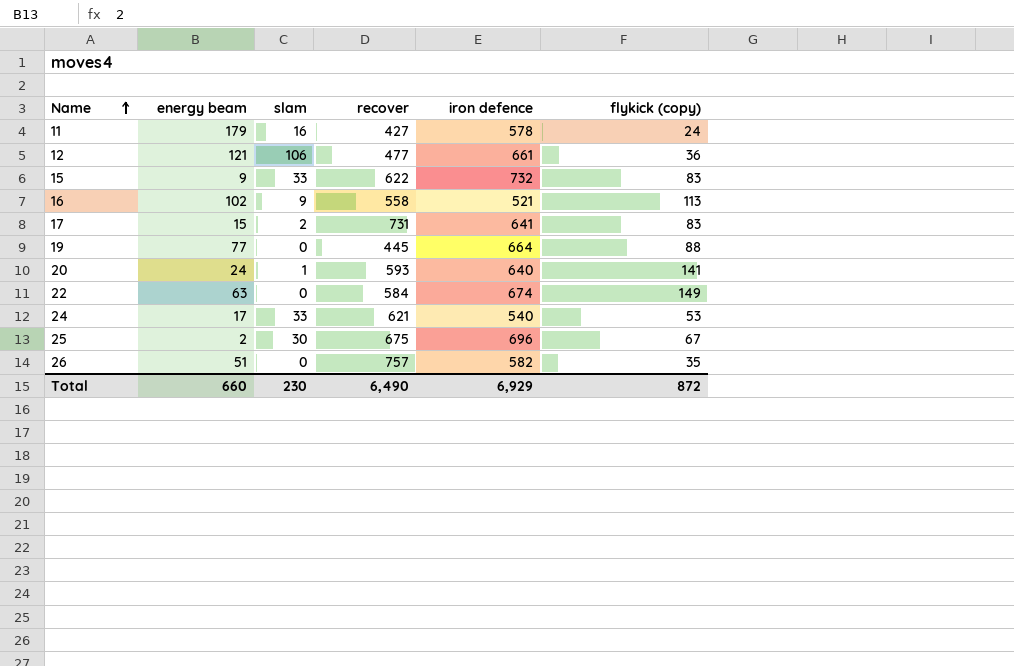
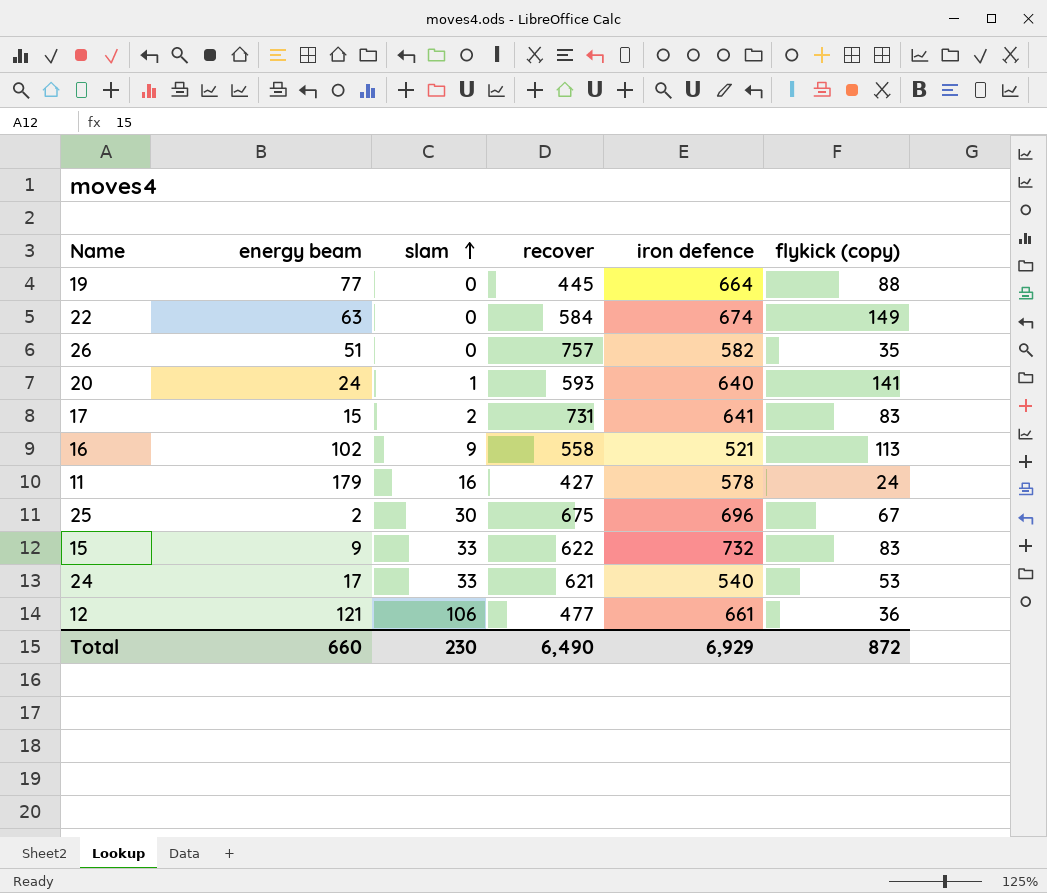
row order: Name ascending -> slam ascending

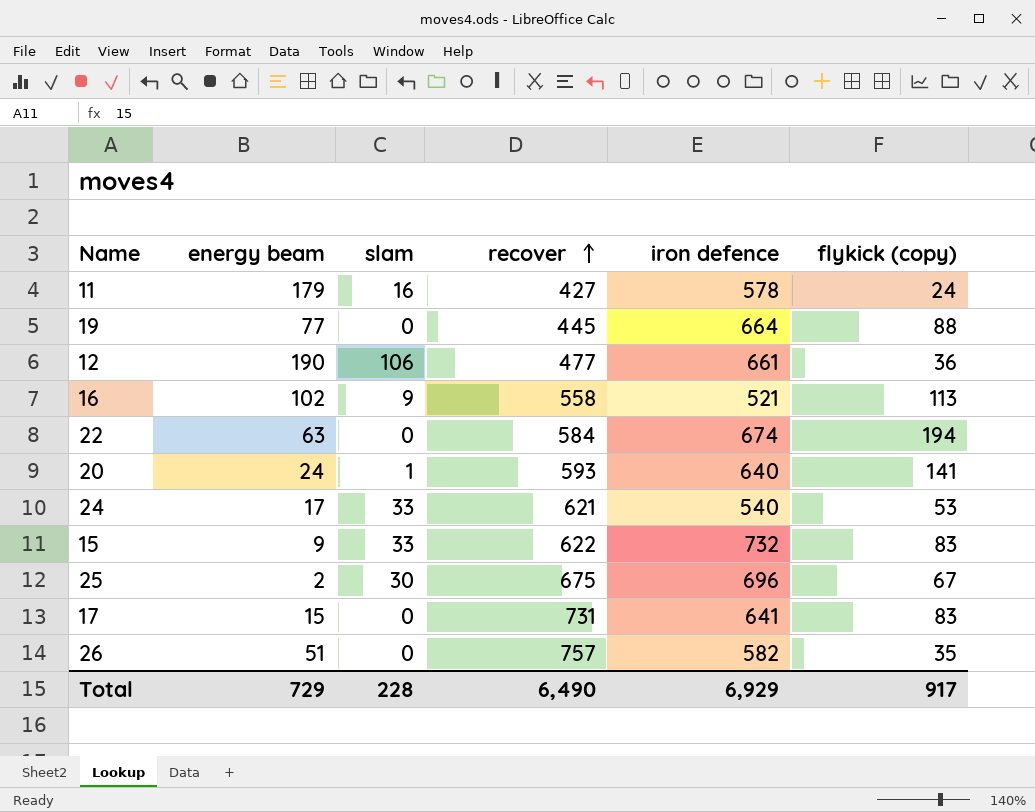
row order: slam ascending -> recover ascending
12 | energy beam: 121 -> 190
22 | flykick (copy): 149 -> 194
17 | slam: 2 -> 0
Total | energy beam: 660 -> 729
Total | slam: 230 -> 228
Total | flykick (copy): 872 -> 917

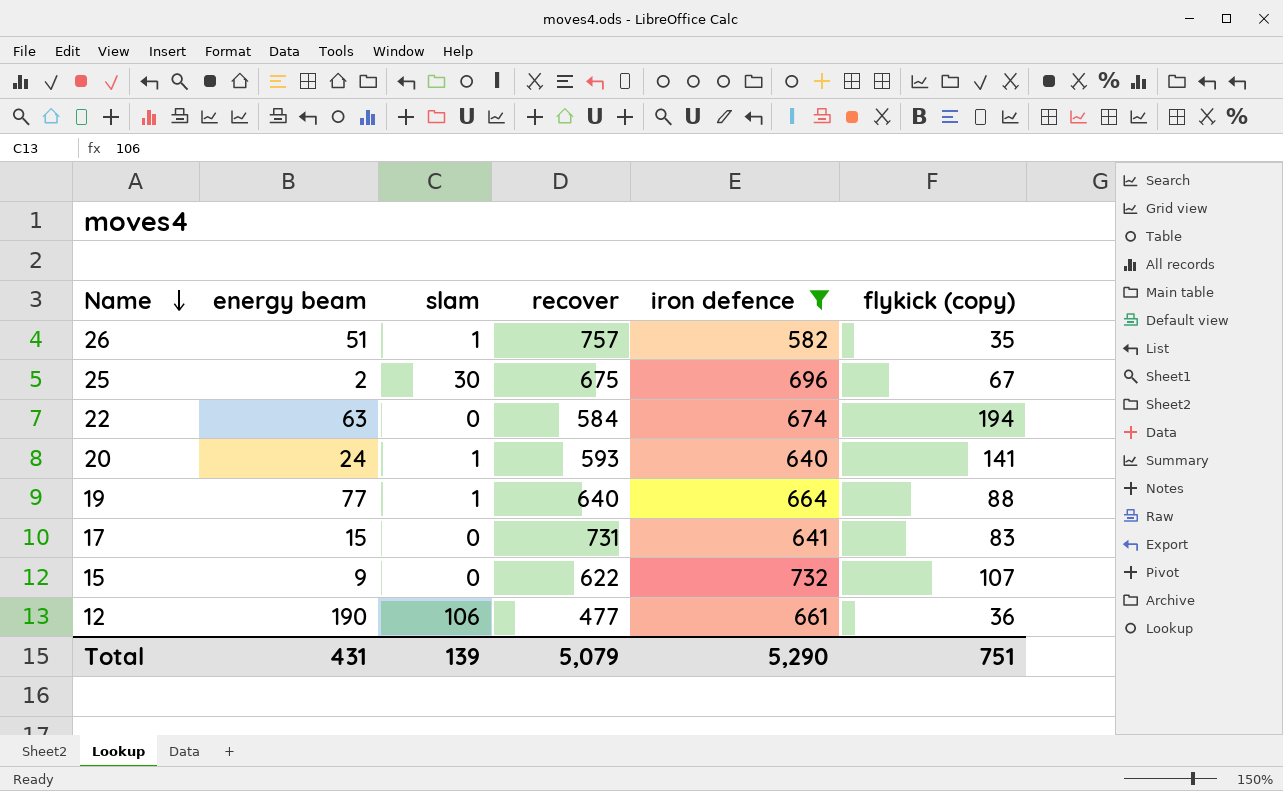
filter: none -> iron defence >= 582
row order: recover ascending -> Name descending
26 | slam: 0 -> 1
19 | slam: 0 -> 1
19 | recover: 445 -> 640
15 | slam: 33 -> 0
15 | flykick (copy): 83 -> 107
Total | energy beam: 729 -> 431
Total | slam: 228 -> 139
Total | recover: 6,490 -> 5,079
Total | iron defence: 6,929 -> 5,290
Total | flykick (copy): 917 -> 751

